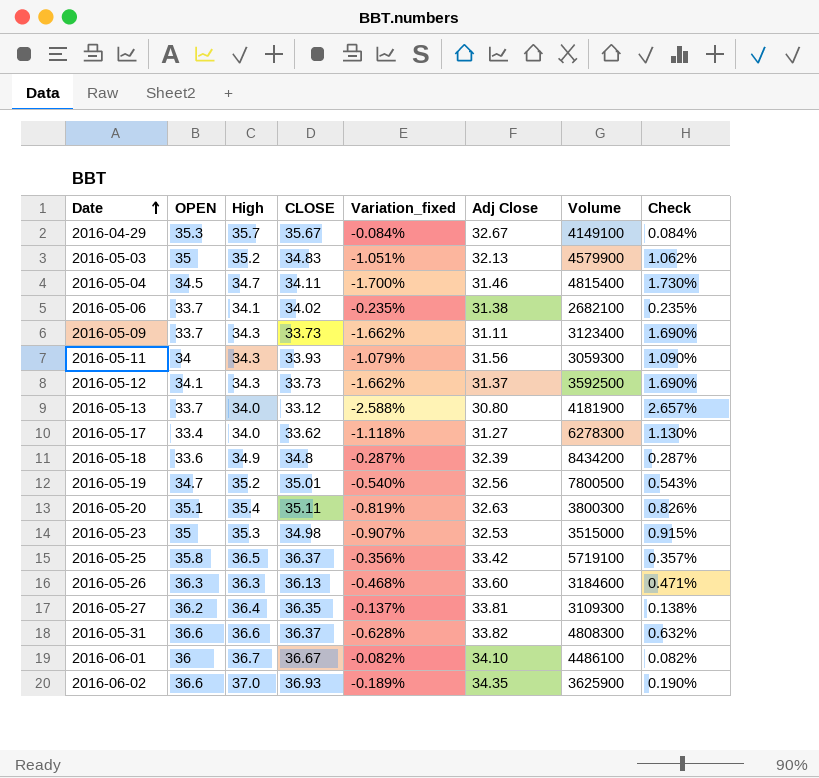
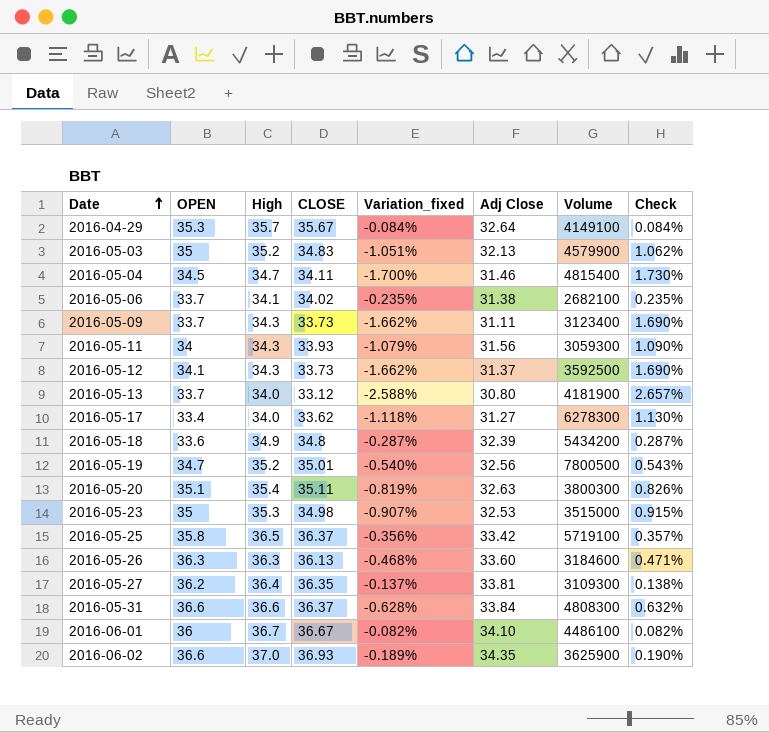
2016-04-29 | Adj Close: 32.67 -> 32.64
2016-05-18 | Volume: 8434200 -> 5434200
2016-05-31 | Adj Close: 33.82 -> 33.84

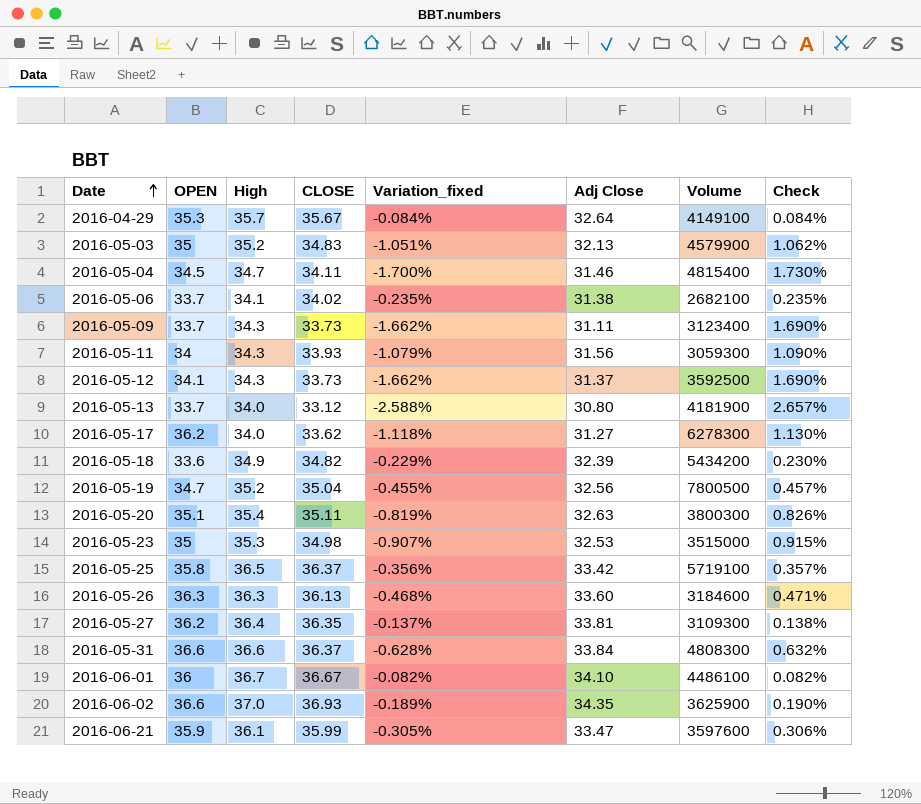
2016-05-17 | OPEN: 33.4 -> 36.2
2016-05-18 | CLOSE: 34.8 -> 34.82
2016-05-18 | Variation_fixed: -0.287% -> -0.229%
2016-05-18 | Check: 0.287% -> 0.230%
2016-05-19 | CLOSE: 35.01 -> 35.04
2016-05-19 | Variation_fixed: -0.540% -> -0.455%
2016-05-19 | Check: 0.543% -> 0.457%
row 2016-06-21: none -> 35.9 | 36.1 | 35.99 | -0.305% | 33.47 | 3597600 | 0.306%

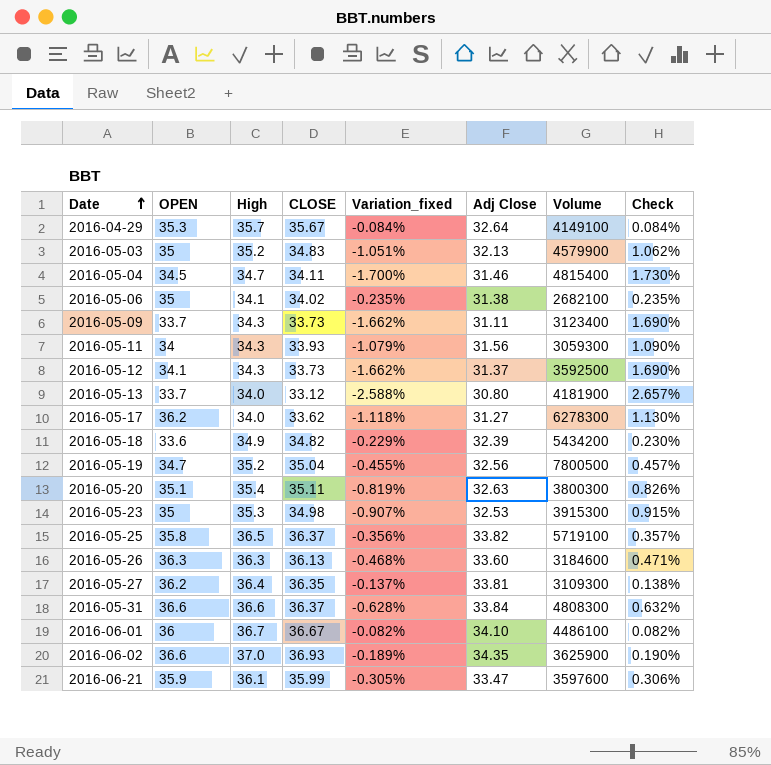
2016-05-06 | OPEN: 33.7 -> 35
2016-05-23 | Volume: 3515000 -> 3915300
2016-05-25 | Adj Close: 33.42 -> 33.82

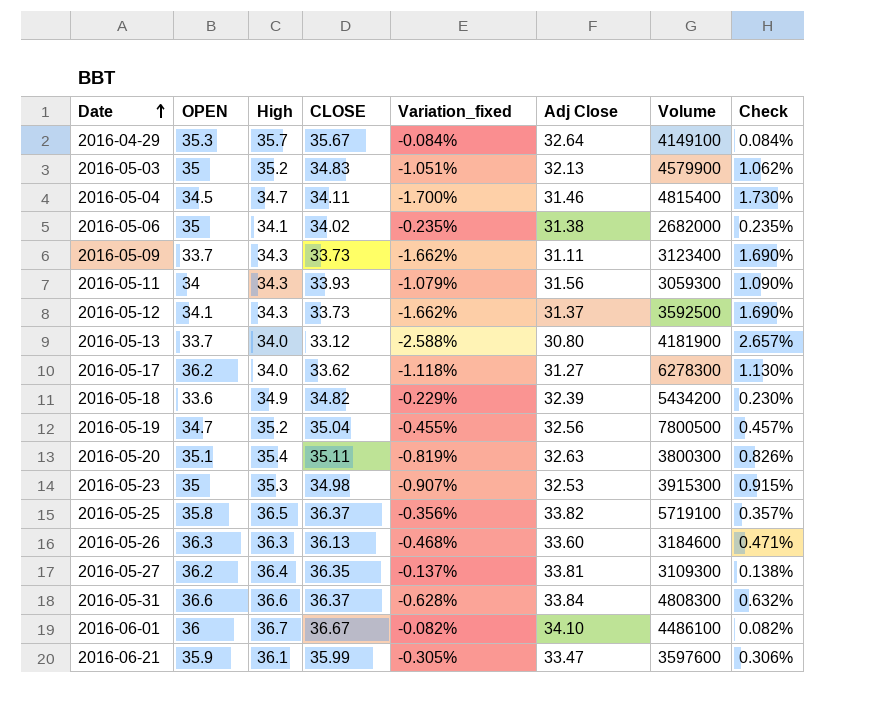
row 2016-06-02: 36.6 | 37.0 | 36.93 | -0.189% | 34.35 | 3625900 | 0.190% -> none
2016-05-06 | Volume: 2682100 -> 2682000

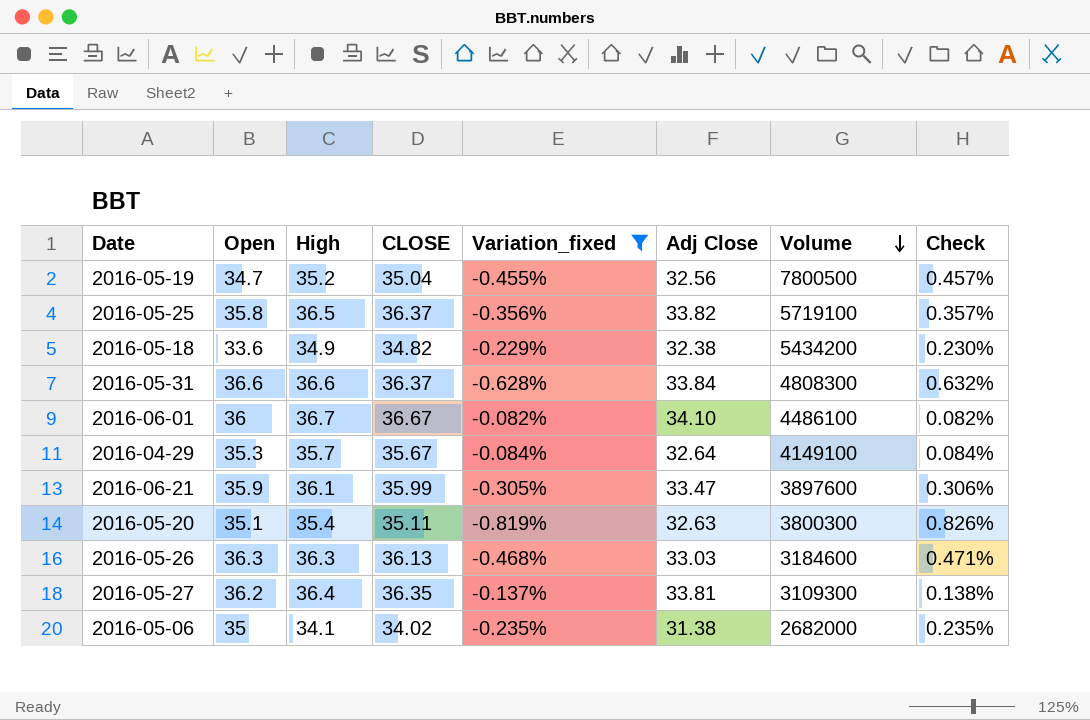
filter: none -> Variation_fixed >= -0.819%
row order: Date ascending -> Volume descending
column name: OPEN -> Open
2016-05-18 | Adj Close: 32.39 -> 32.38
2016-06-21 | Volume: 3597600 -> 3897600
2016-05-26 | Adj Close: 33.60 -> 33.03

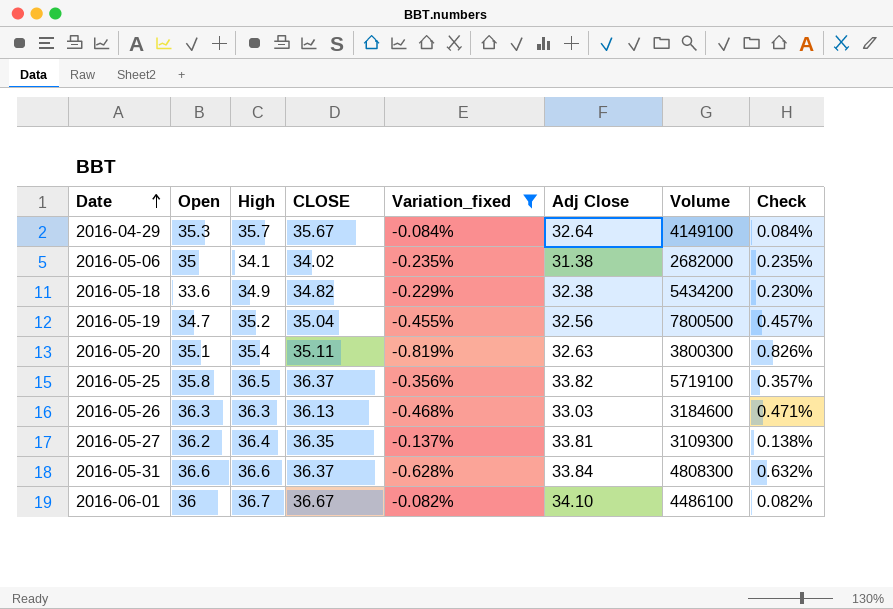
row order: Volume descending -> Date ascending
row 2016-06-21: 35.9 | 36.1 | 35.99 | -0.305% | 33.47 | 3897600 | 0.306% -> none

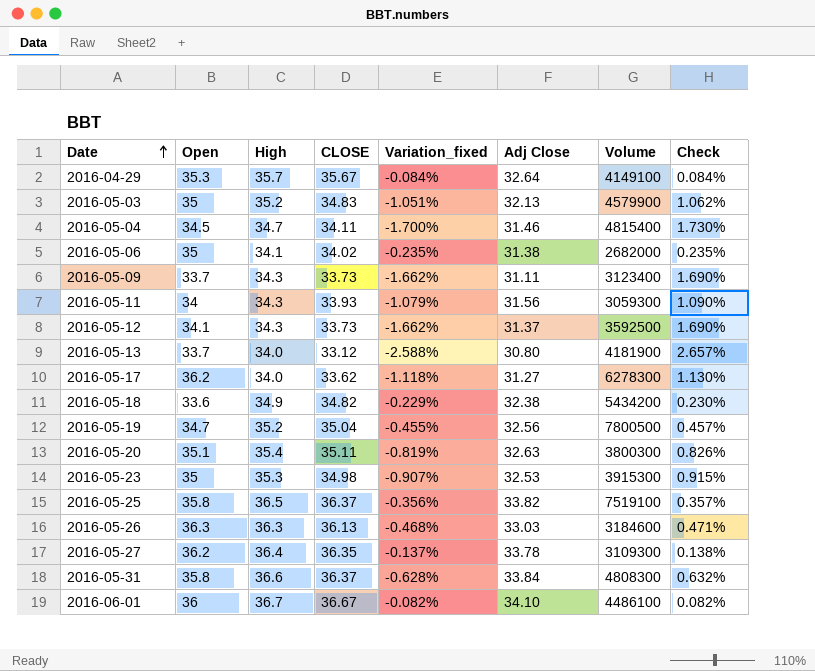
filter: Variation_fixed >= -0.819% -> none
2016-05-25 | Volume: 5719100 -> 7519100
2016-05-27 | Adj Close: 33.81 -> 33.78
2016-05-31 | Open: 36.6 -> 35.8

